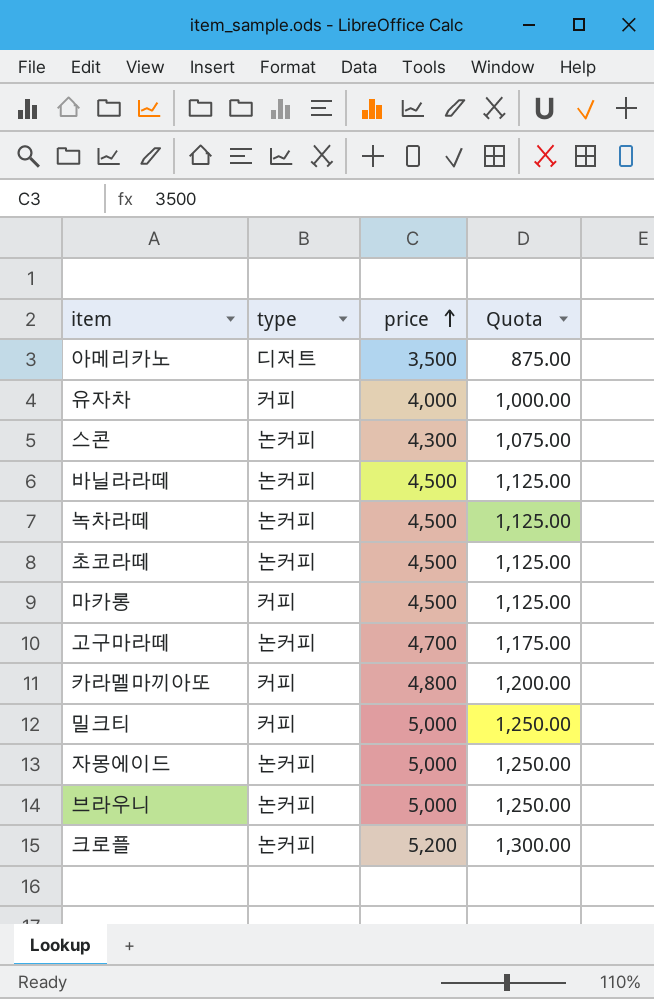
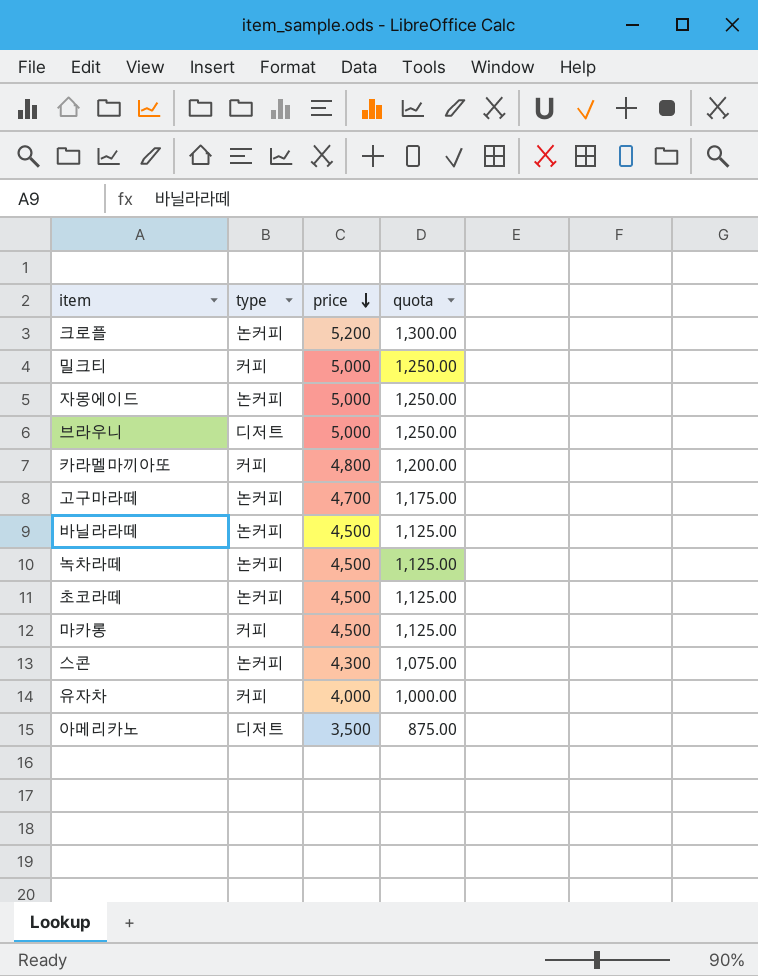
row order: price ascending -> price descending
column name: Quota -> quota
브라우니 | type: 논커피 -> 디저트

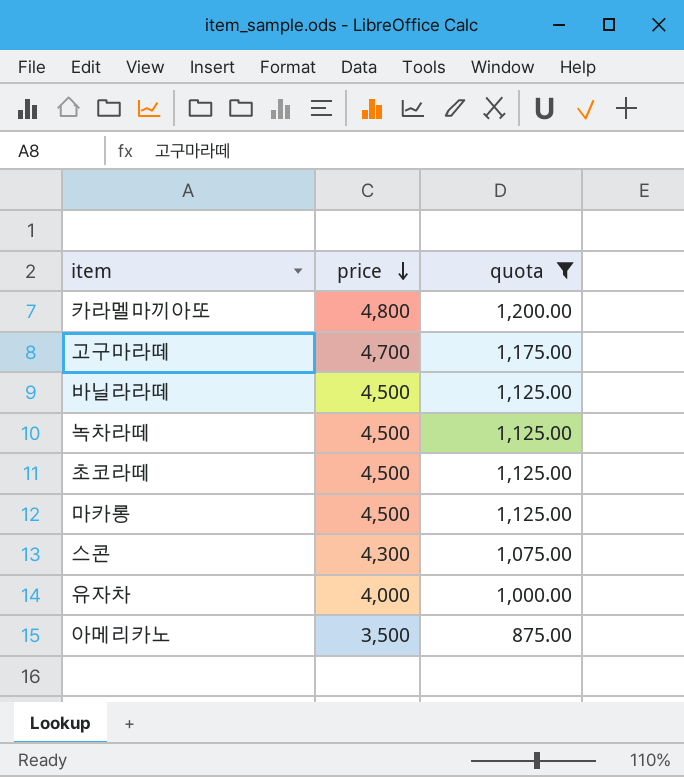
filter: none -> quota <= 1,200.00
column type | position: 2 -> none

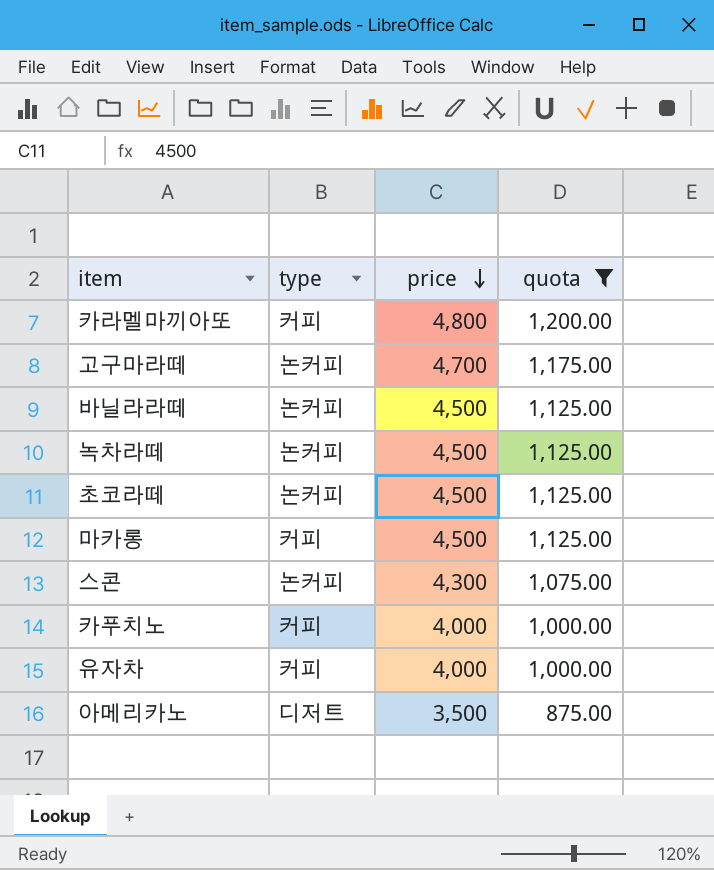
column type | position: none -> 2
row 카푸치노: none -> 커피 | 4,000 | 1,000.00

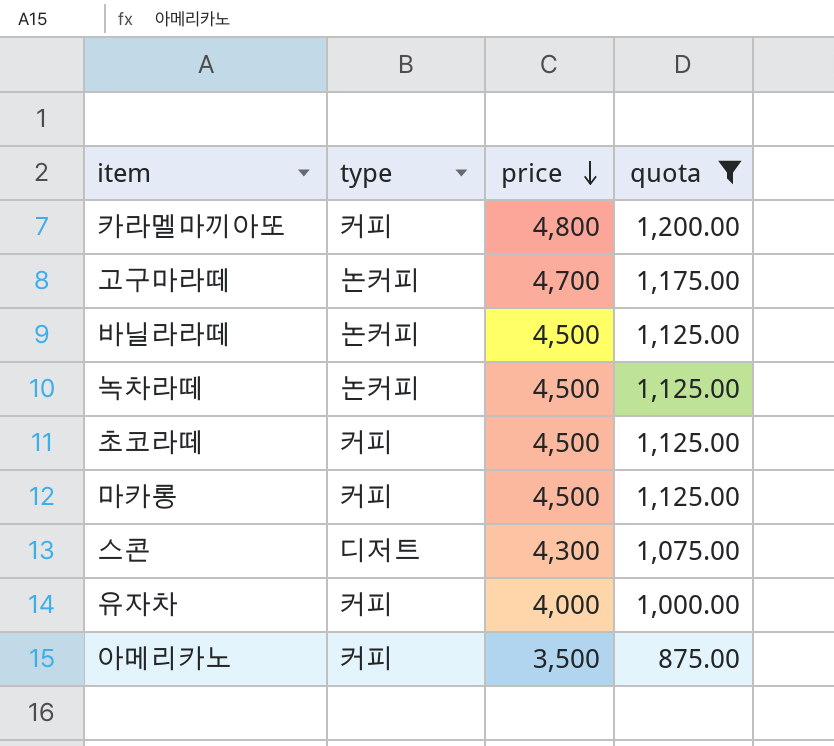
row 카푸치노: 커피 | 4,000 | 1,000.00 -> none
초코라떼 | type: 논커피 -> 커피
스콘 | type: 논커피 -> 디저트
아메리카노 | type: 디저트 -> 커피

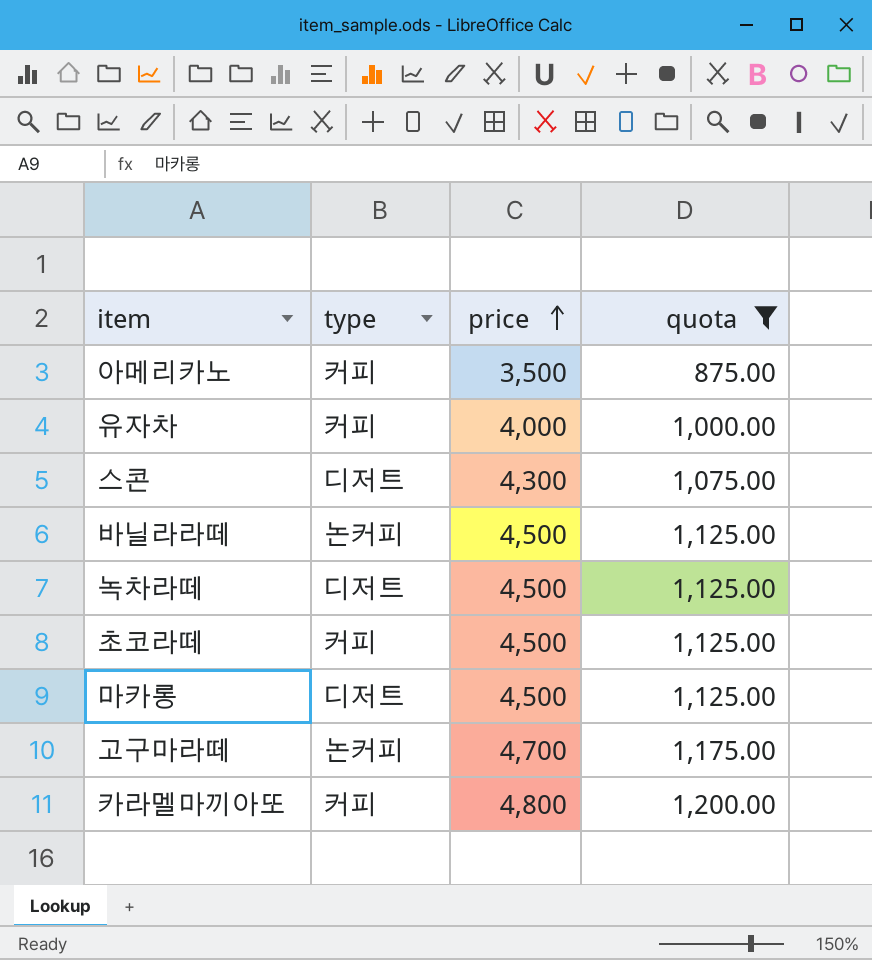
row order: price descending -> price ascending
녹차라떼 | type: 논커피 -> 디저트
마카롱 | type: 커피 -> 디저트

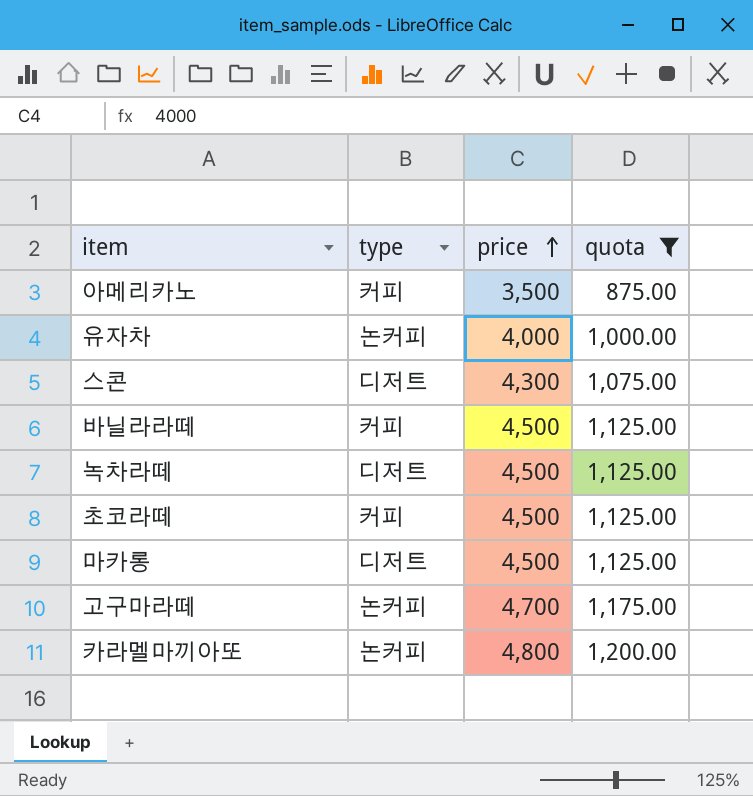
유자차 | type: 커피 -> 논커피
바닐라라떼 | type: 논커피 -> 커피
카라멜마끼아또 | type: 커피 -> 논커피

